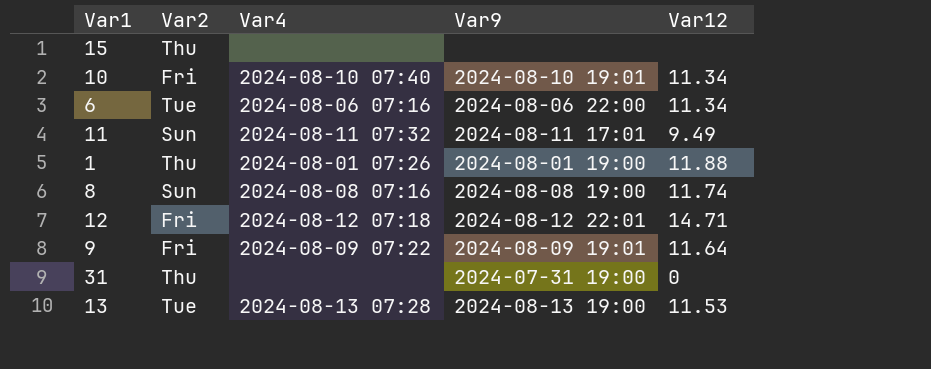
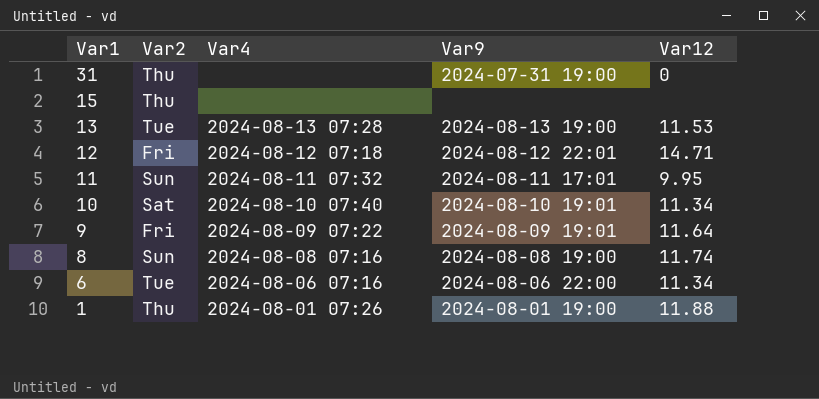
row order: none -> Var1 descending
11 | Var12: 9.49 -> 9.95
10 | Var2: Fri -> Sat

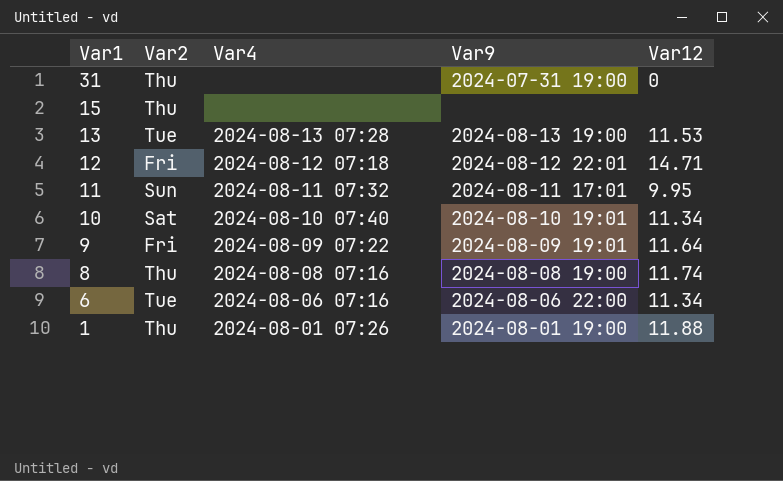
8 | Var2: Sun -> Thu

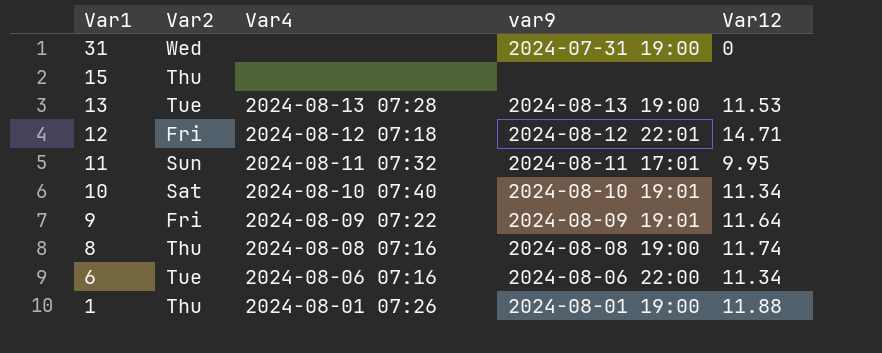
column name: Var9 -> var9
31 | Var2: Thu -> Wed

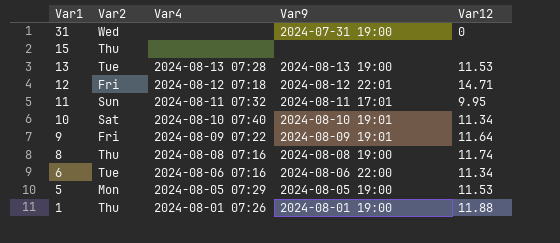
column name: var9 -> Var9
row 5: none -> Mon | 2024-08-05 07:29 | 2024-08-05 19:00 | 11.53

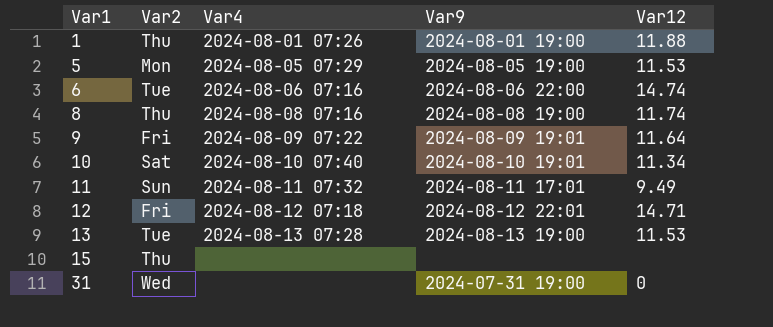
row order: Var1 descending -> Var1 ascending
6 | Var12: 11.34 -> 14.74
11 | Var12: 9.95 -> 9.49

